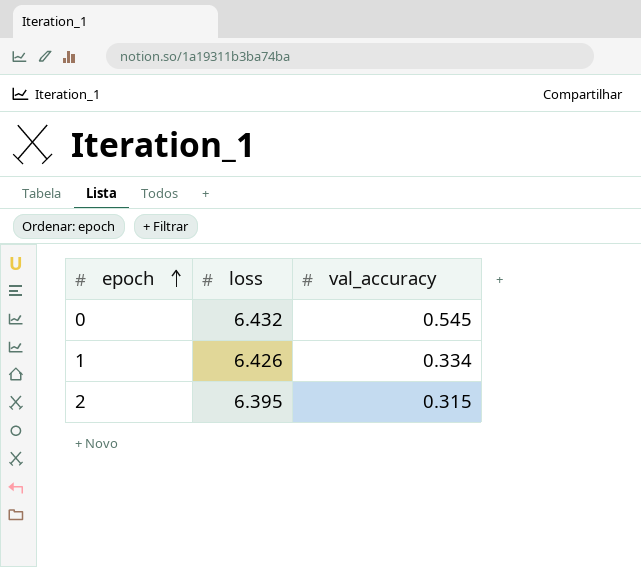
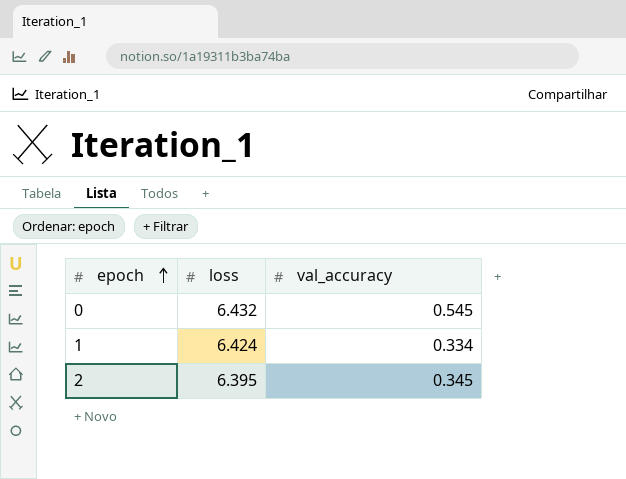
1 | loss: 6.426 -> 6.424
2 | val_accuracy: 0.315 -> 0.345

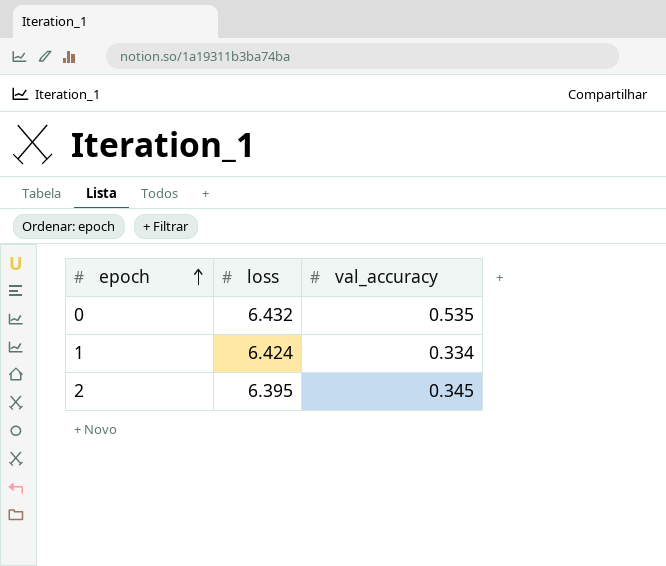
0 | val_accuracy: 0.545 -> 0.535

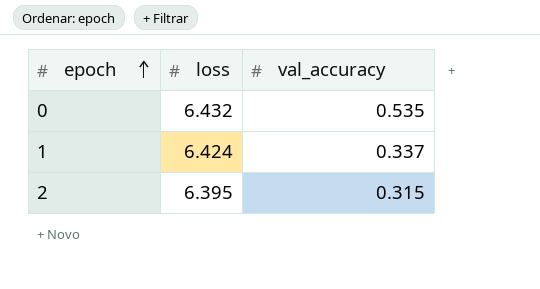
1 | val_accuracy: 0.334 -> 0.337
2 | val_accuracy: 0.345 -> 0.315

